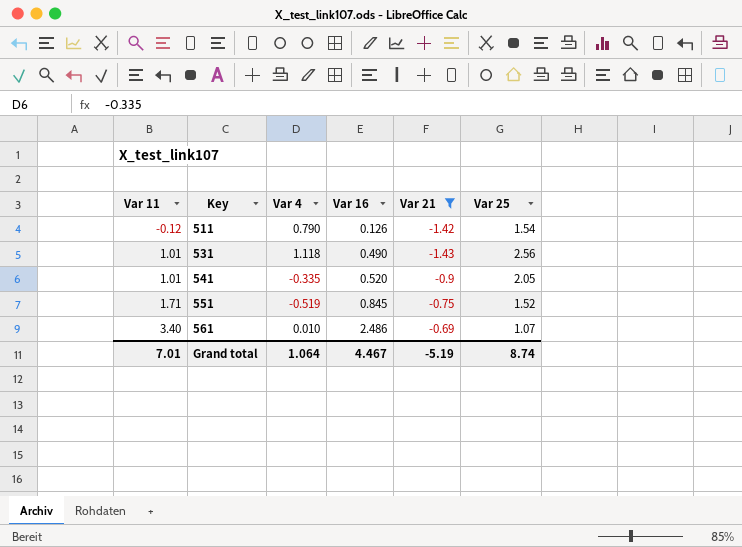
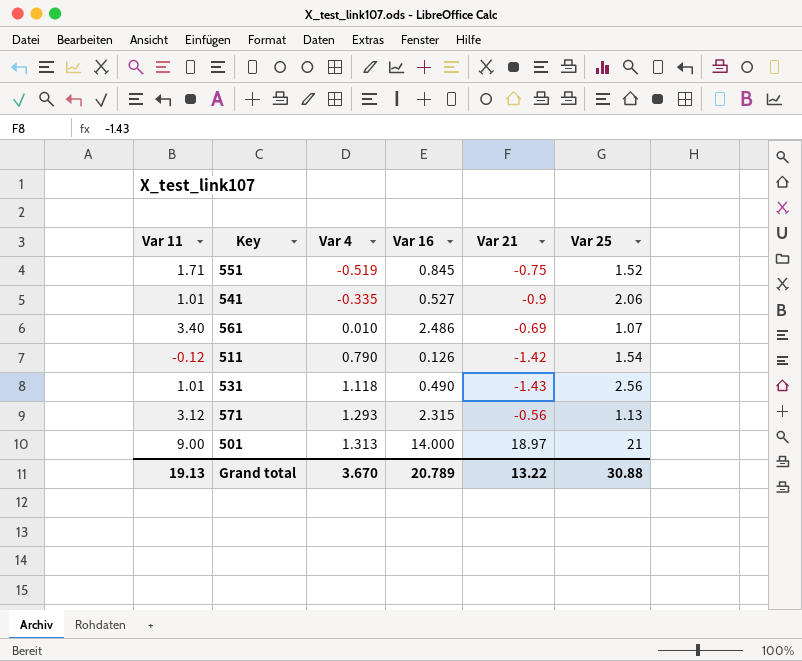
filter: Var 21 <= -0.69 -> none
row order: Var 11 ascending -> Var 4 ascending
541 | Var 16: 0.520 -> 0.527
541 | Var 25: 2.05 -> 2.06
Grand total | Var 11: 7.01 -> 19.13
Grand total | Var 4: 1.064 -> 3.670
Grand total | Var 16: 4.467 -> 20.789
Grand total | Var 21: -5.19 -> 13.22
Grand total | Var 25: 8.74 -> 30.88

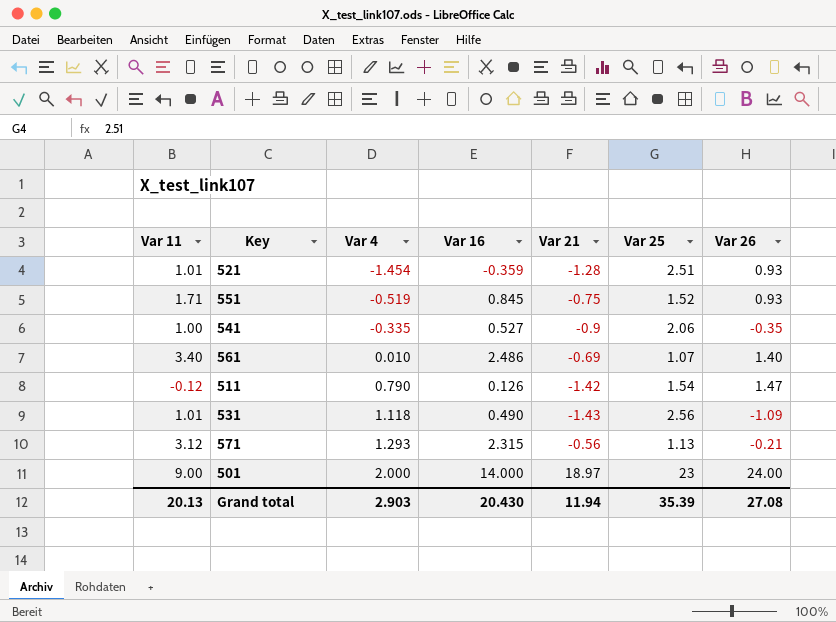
column Var 26 | position: none -> 7
row 521: none -> 1.01 | -1.454 | -0.359 | -1.28 | 2.51 | 0.93
541 | Var 11: 1.01 -> 1.00
501 | Var 4: 1.313 -> 2.000
501 | Var 25: 21 -> 23
Grand total | Var 11: 19.13 -> 20.13
Grand total | Var 4: 3.670 -> 2.903
Grand total | Var 16: 20.789 -> 20.430
Grand total | Var 21: 13.22 -> 11.94
Grand total | Var 25: 30.88 -> 35.39

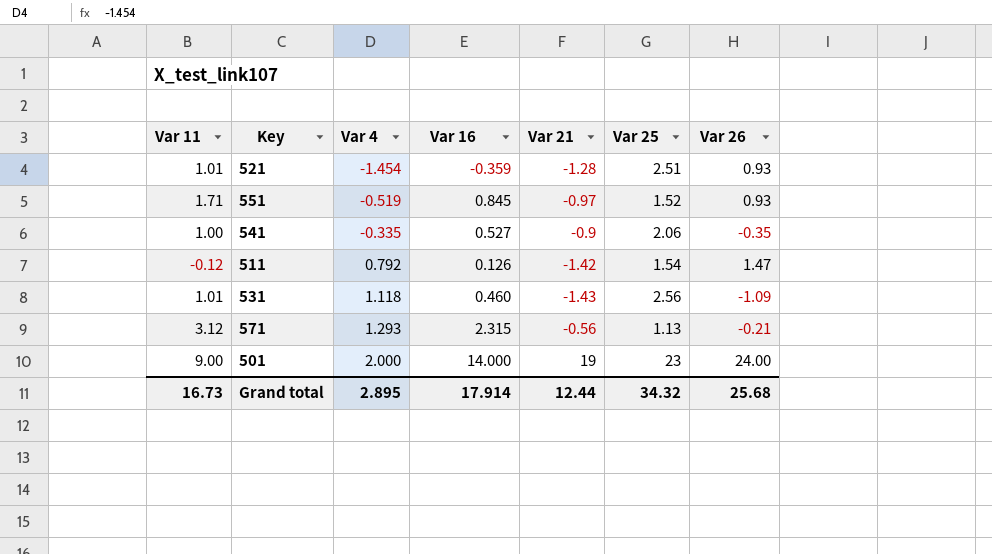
row 561: 3.40 | 0.010 | 2.486 | -0.69 | 1.07 | 1.40 -> none
551 | Var 21: -0.75 -> -0.97
511 | Var 4: 0.790 -> 0.792
531 | Var 16: 0.490 -> 0.460
501 | Var 21: 18.97 -> 19
Grand total | Var 11: 20.13 -> 16.73
Grand total | Var 4: 2.903 -> 2.895
Grand total | Var 16: 20.430 -> 17.914
Grand total | Var 21: 11.94 -> 12.44
Grand total | Var 25: 35.39 -> 34.32
Grand total | Var 26: 27.08 -> 25.68

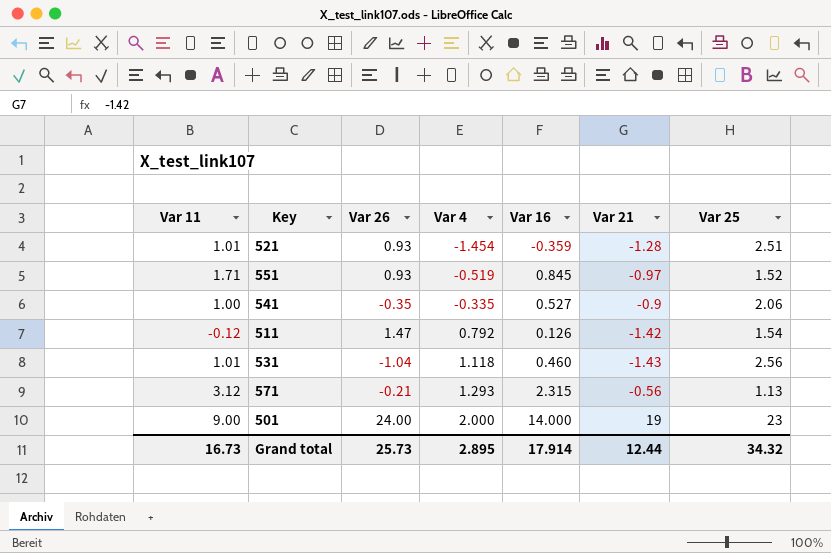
column Var 26 | position: 7 -> 3
531 | Var 26: -1.09 -> -1.04
Grand total | Var 26: 25.68 -> 25.73

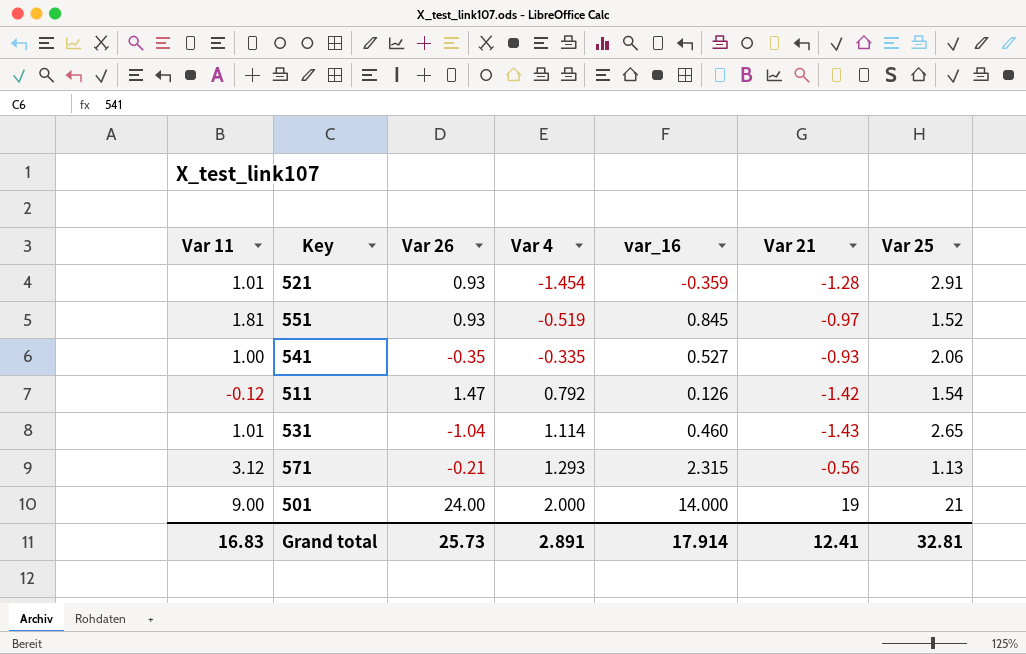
column name: Var 16 -> var_16
521 | Var 25: 2.51 -> 2.91
551 | Var 11: 1.71 -> 1.81
541 | Var 21: -0.9 -> -0.93
531 | Var 4: 1.118 -> 1.114
531 | Var 25: 2.56 -> 2.65
501 | Var 25: 23 -> 21
Grand total | Var 11: 16.73 -> 16.83
Grand total | Var 4: 2.895 -> 2.891
Grand total | Var 21: 12.44 -> 12.41
Grand total | Var 25: 34.32 -> 32.81

